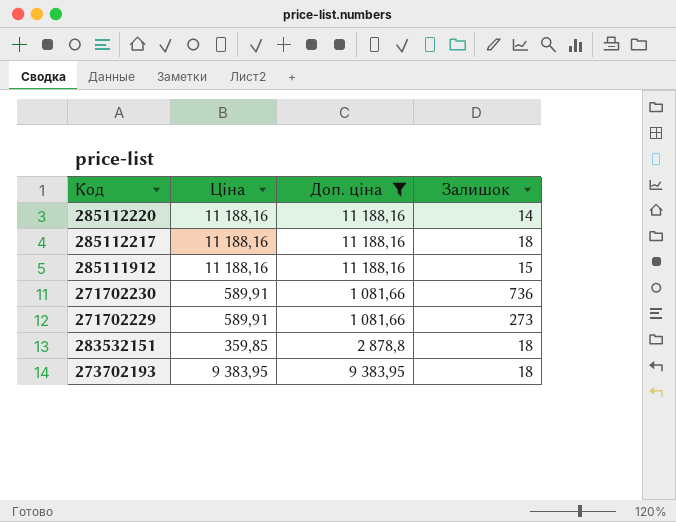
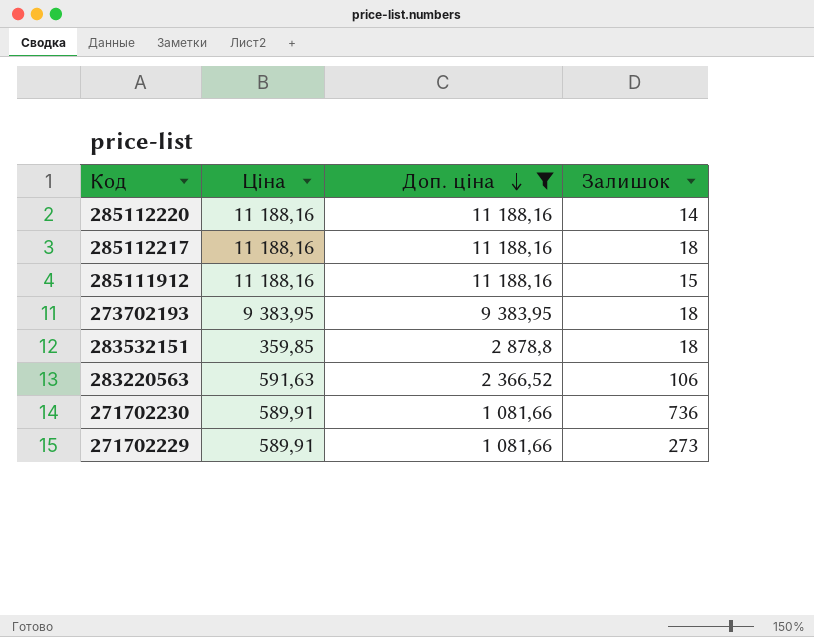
row order: none -> Доп. ціна descending
row 283220563: none -> 591,63 | 2 366,52 | 106

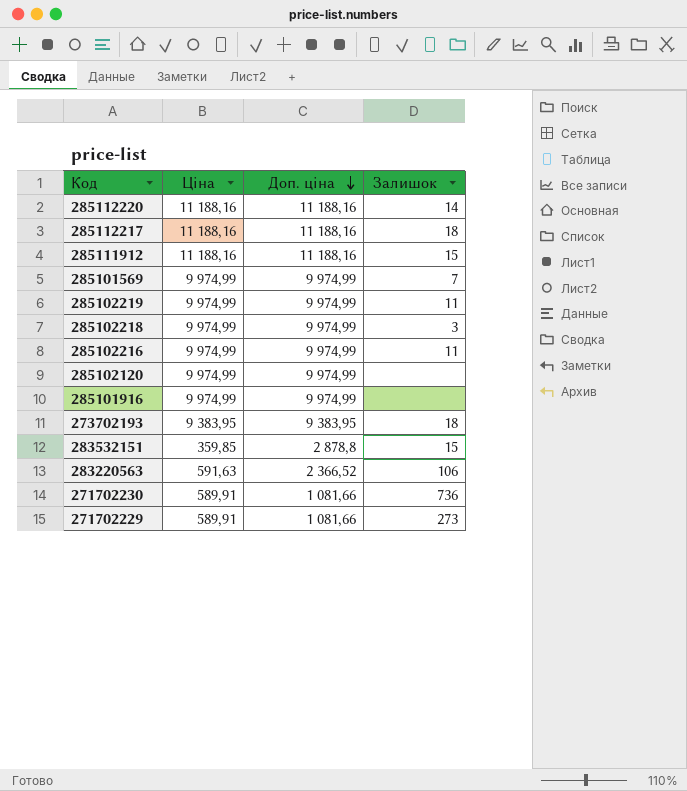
filter: Доп. ціна != 9 974,99 -> none
283532151 | Залишок: 18 -> 15

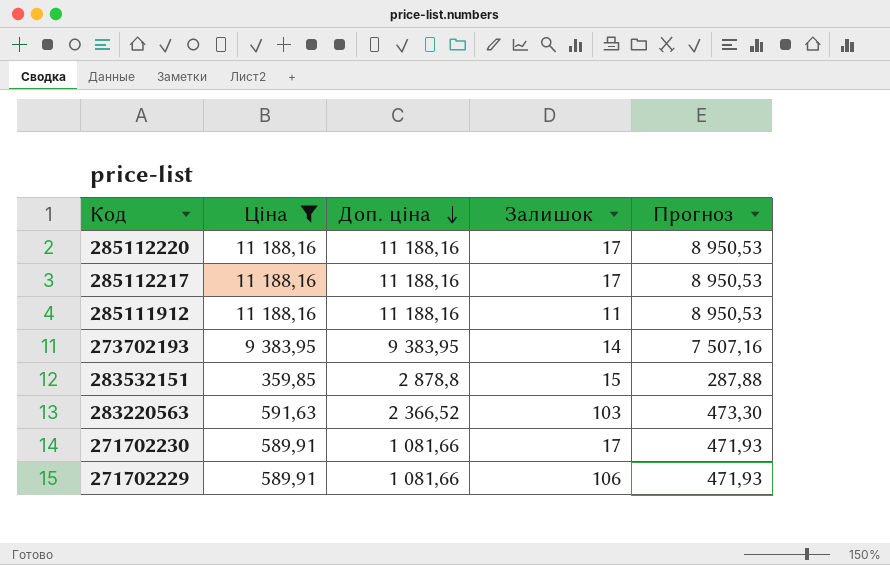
filter: none -> Ціна != 9 974,99
column Прогноз | formula: none -> [Ціна] * 0,8
285112220 | Залишок: 14 -> 17
285112217 | Залишок: 18 -> 17
285111912 | Залишок: 15 -> 11
273702193 | Залишок: 18 -> 14
283220563 | Залишок: 106 -> 103
271702230 | Залишок: 736 -> 17
271702229 | Залишок: 273 -> 106

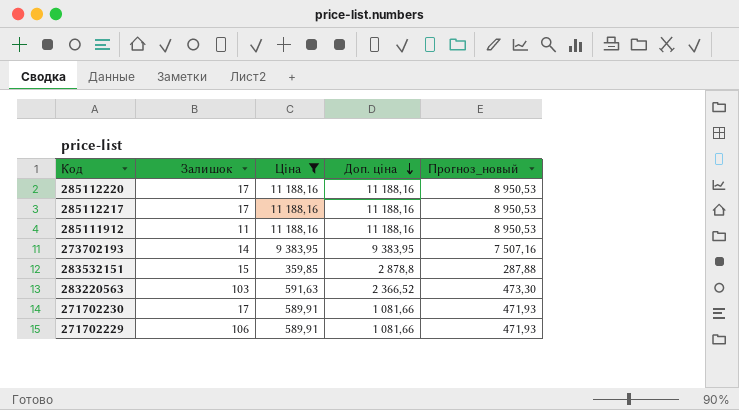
column Залишок | position: 4 -> 2
column name: Прогноз -> Прогноз_новый

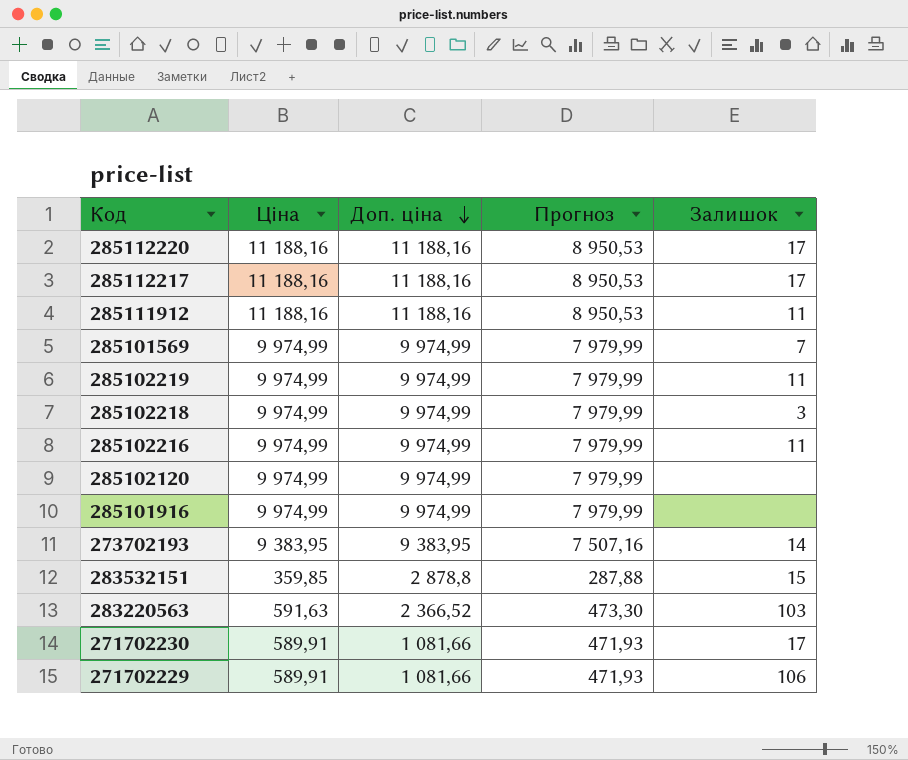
filter: Ціна != 9 974,99 -> none
column name: Прогноз_новый -> Прогноз
column Залишок | position: 2 -> 5

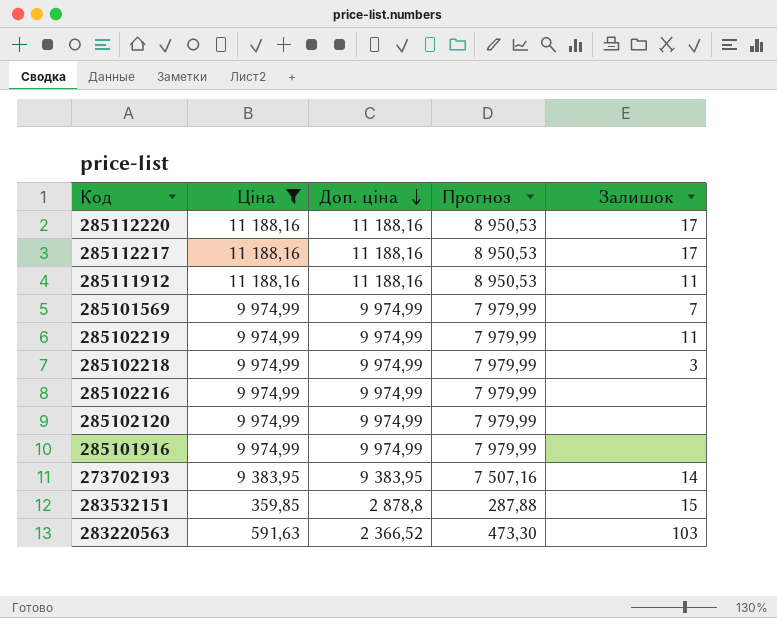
filter: none -> Ціна != 589,91
285102216 | Залишок: 11 -> none

